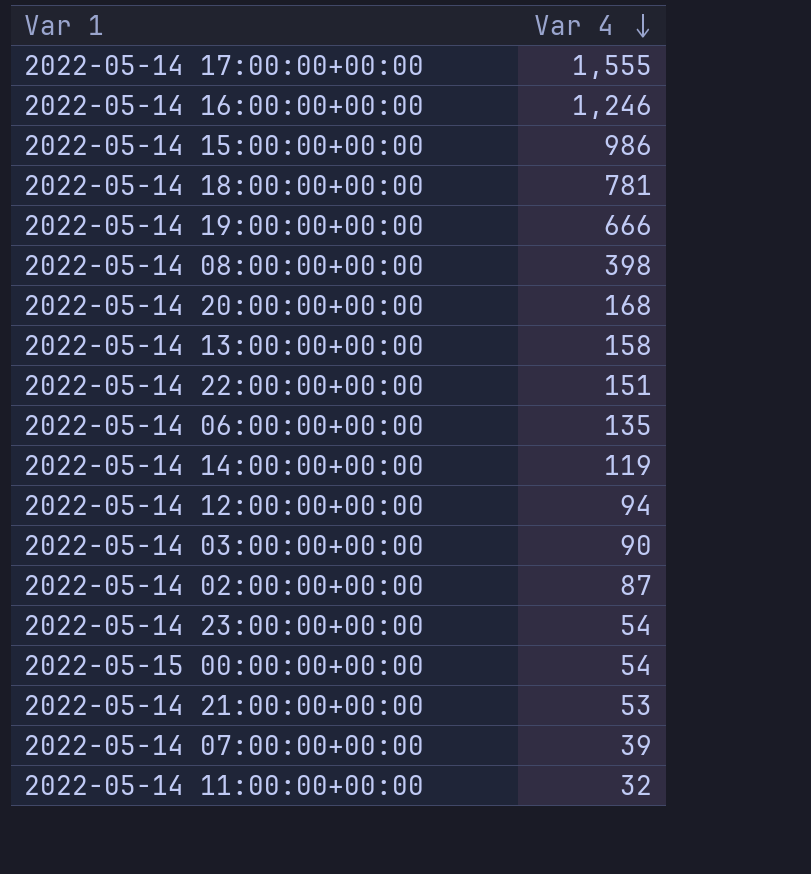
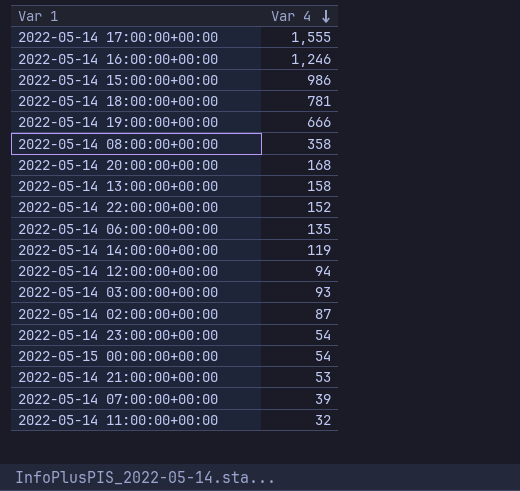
2022-05-14 08:00:00+00:00 | Var 4: 398 -> 358
2022-05-14 22:00:00+00:00 | Var 4: 151 -> 152
2022-05-14 03:00:00+00:00 | Var 4: 90 -> 93

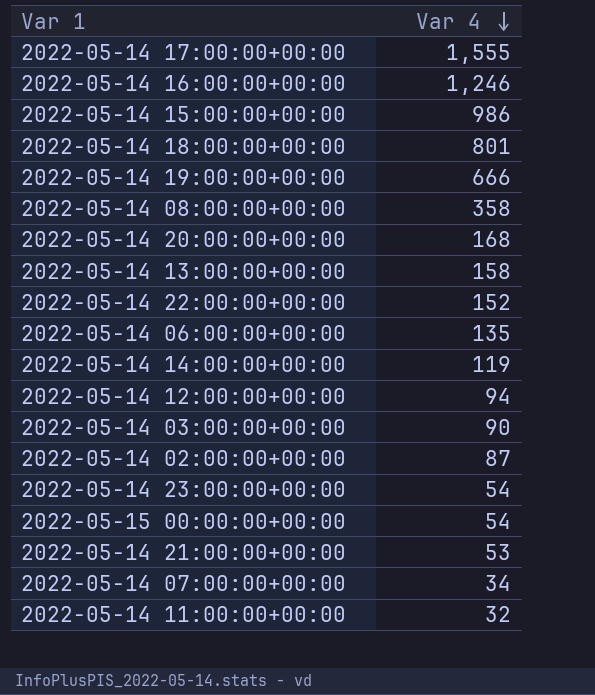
2022-05-14 18:00:00+00:00 | Var 4: 781 -> 801
2022-05-14 03:00:00+00:00 | Var 4: 93 -> 90
2022-05-14 07:00:00+00:00 | Var 4: 39 -> 34

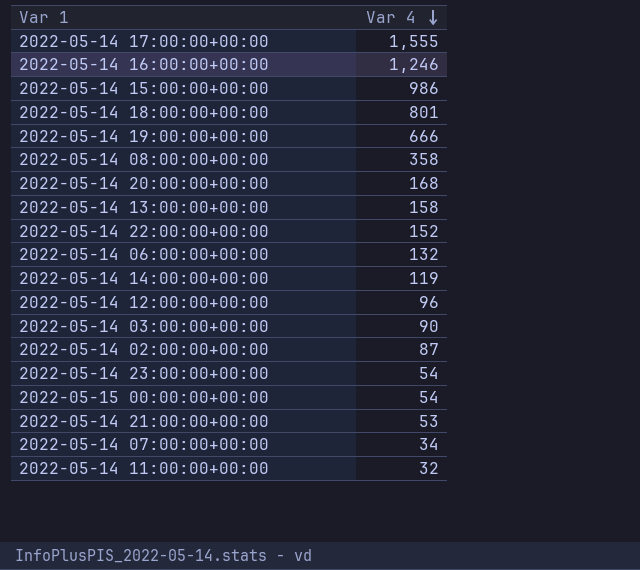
2022-05-14 06:00:00+00:00 | Var 4: 135 -> 132
2022-05-14 12:00:00+00:00 | Var 4: 94 -> 96

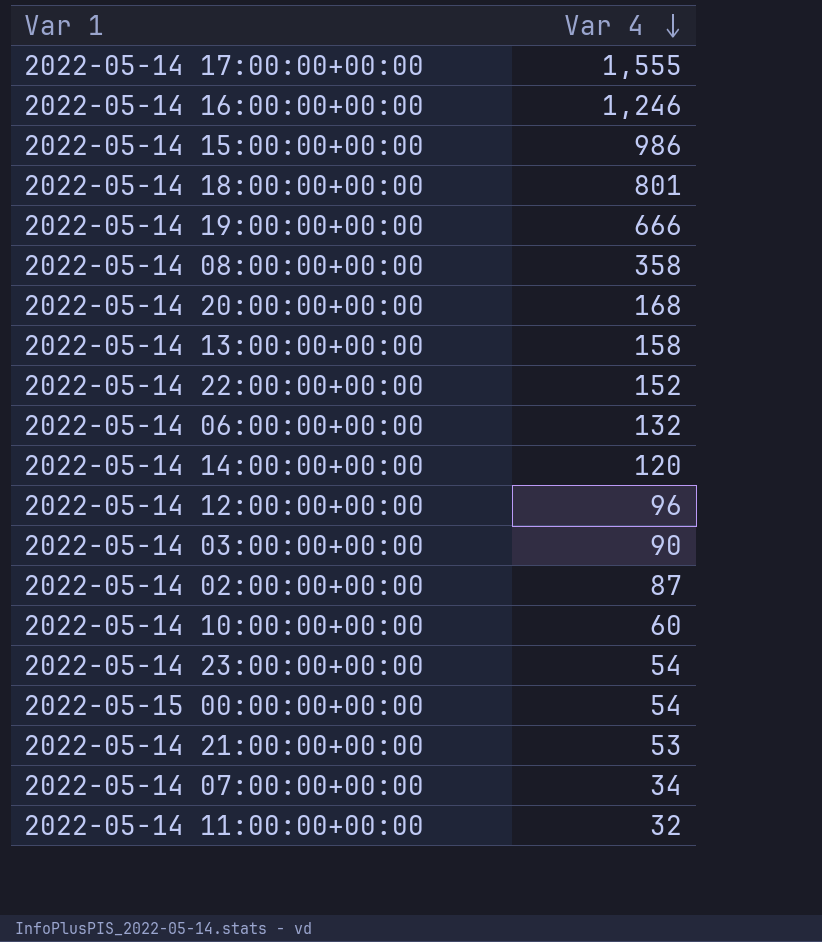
2022-05-14 14:00:00+00:00 | Var 4: 119 -> 120
row 2022-05-14 10:00:00+00:00: none -> 60

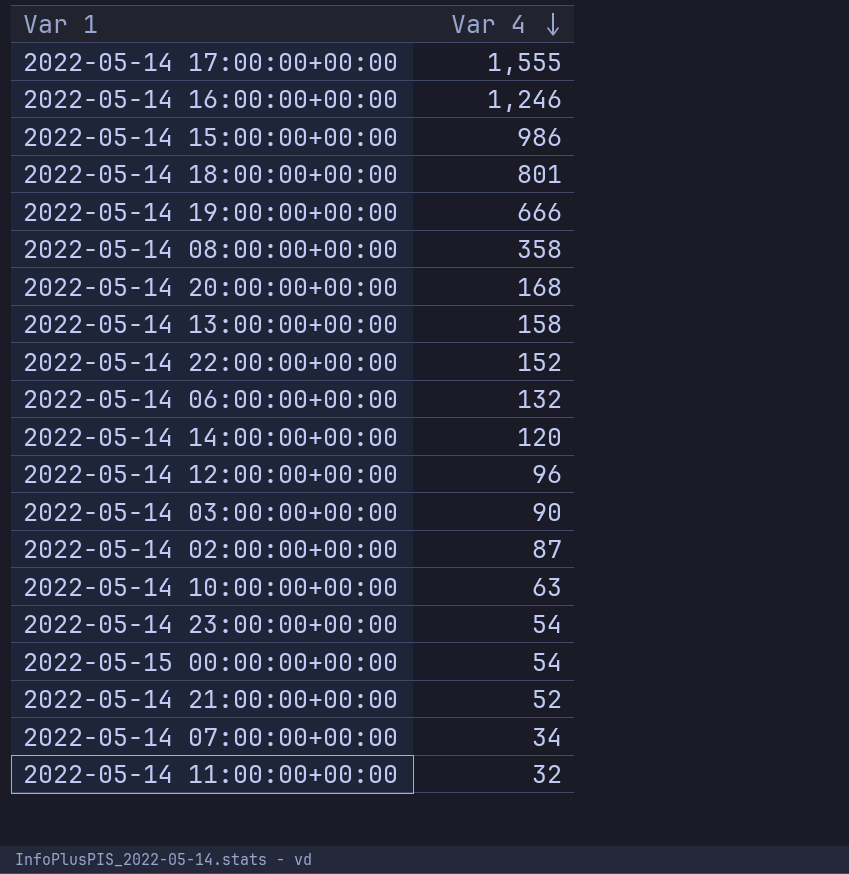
2022-05-14 10:00:00+00:00 | Var 4: 60 -> 63
2022-05-14 21:00:00+00:00 | Var 4: 53 -> 52

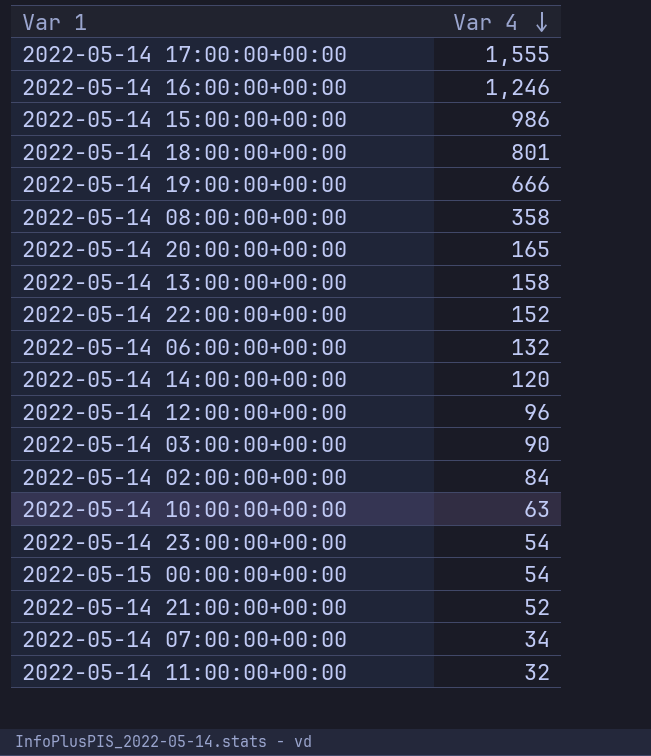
2022-05-14 20:00:00+00:00 | Var 4: 168 -> 165
2022-05-14 02:00:00+00:00 | Var 4: 87 -> 84

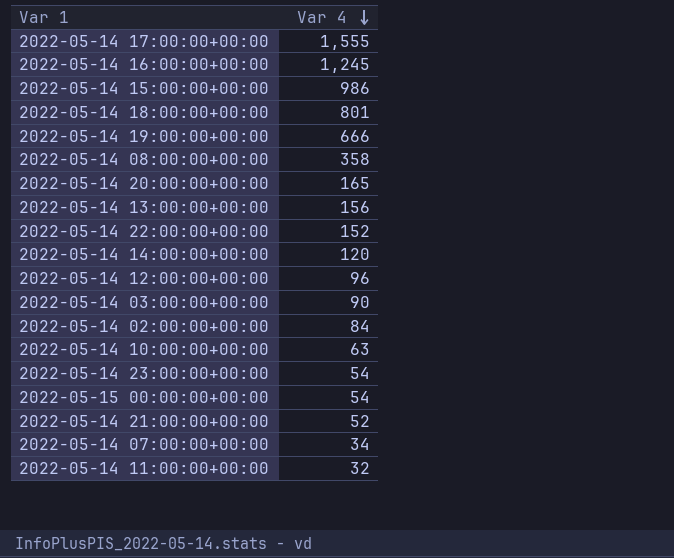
row 2022-05-14 06:00:00+00:00: 132 -> none
2022-05-14 16:00:00+00:00 | Var 4: 1,246 -> 1,245
2022-05-14 13:00:00+00:00 | Var 4: 158 -> 156

